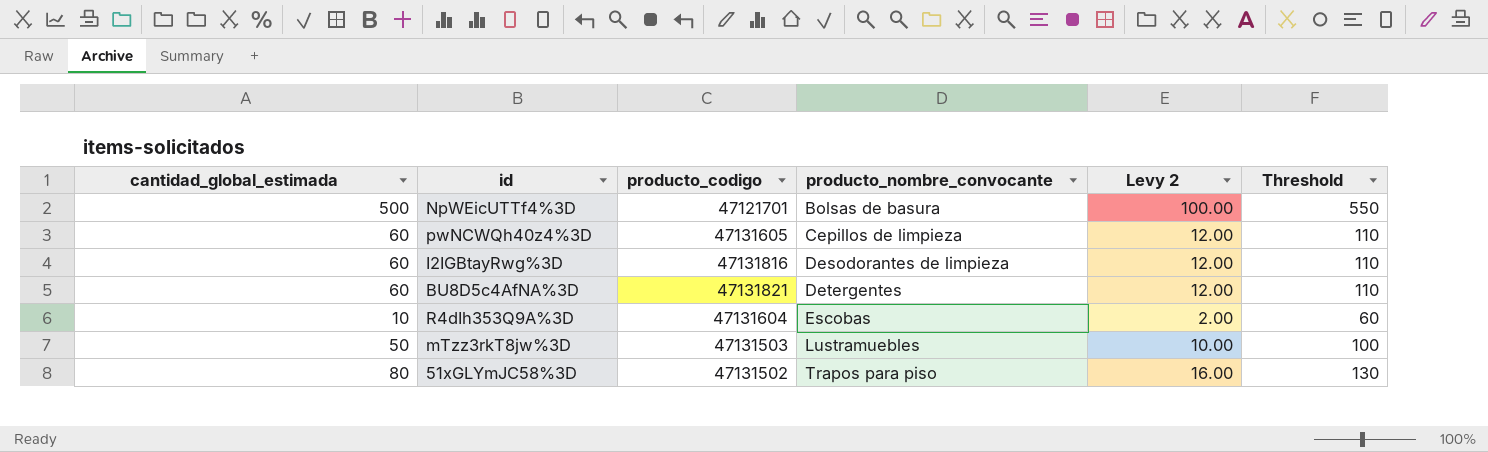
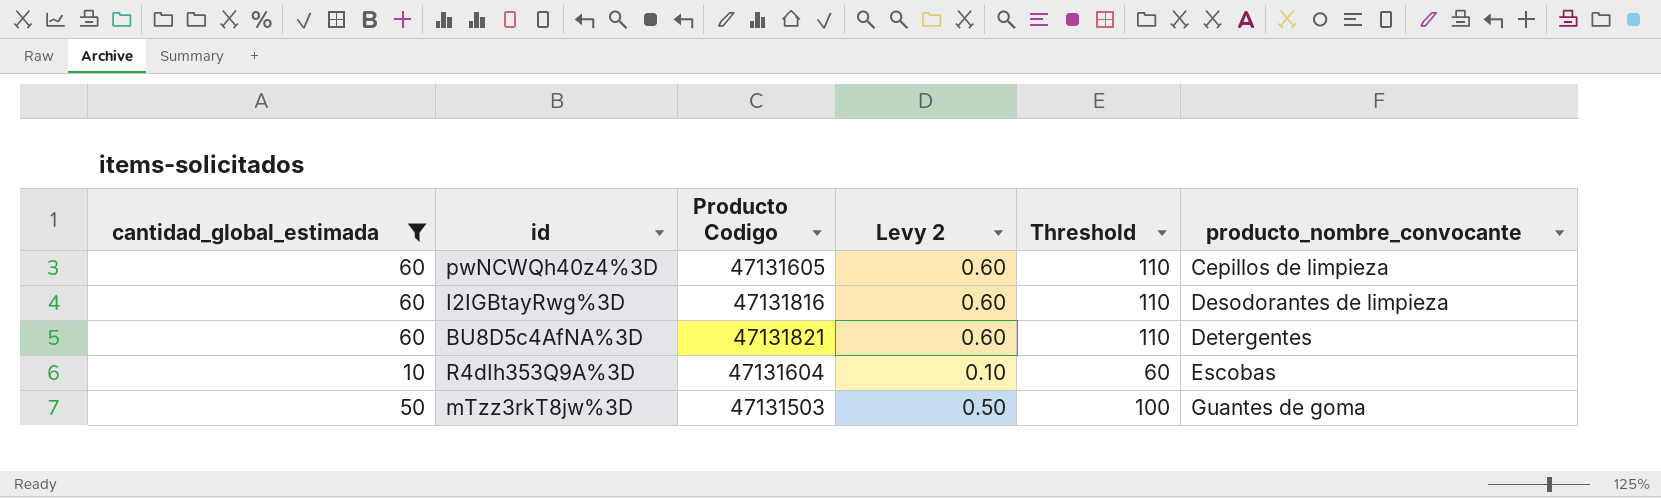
filter: none -> cantidad_global_estimada <= 60
column name: producto_codigo -> Producto Codigo
column Levy 2 | formula: [cantidad_global_estimada] * 0.2 -> [cantidad_global_estimada] * 0.01
column producto_nombre_convocante | position: 4 -> 6
mTzz3rkT8jw%3D | producto_nombre_convocante: Lustramuebles -> Guantes de goma

